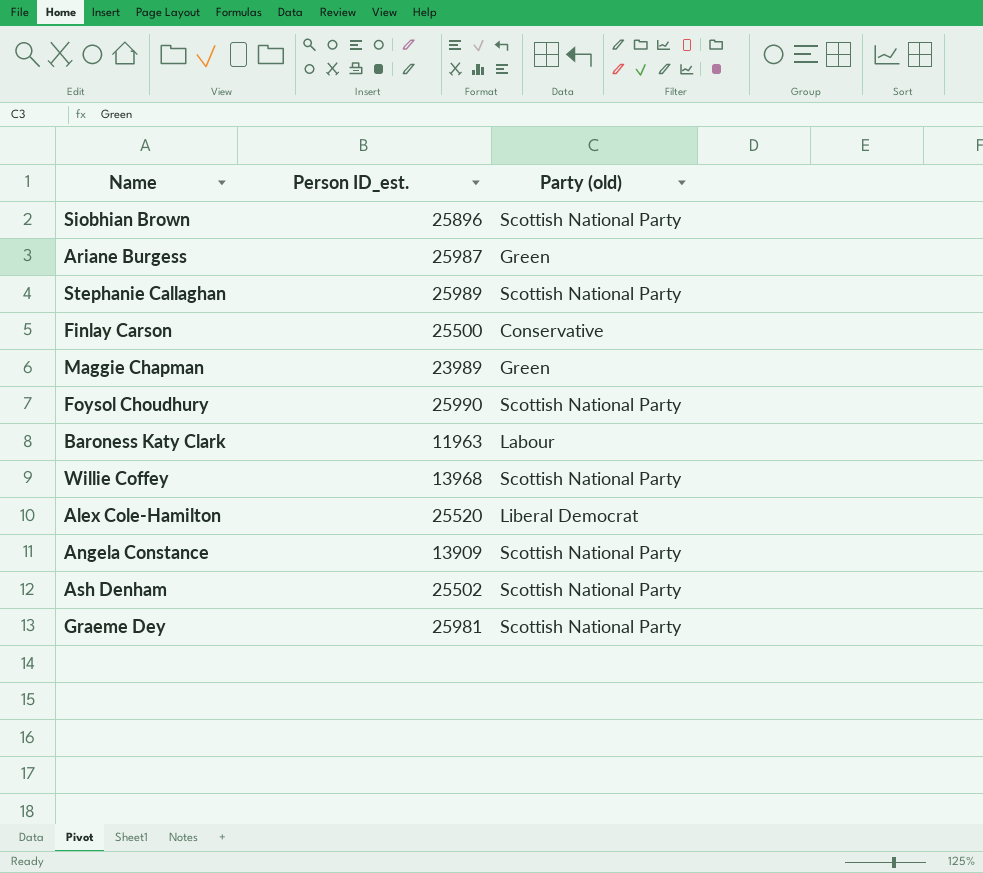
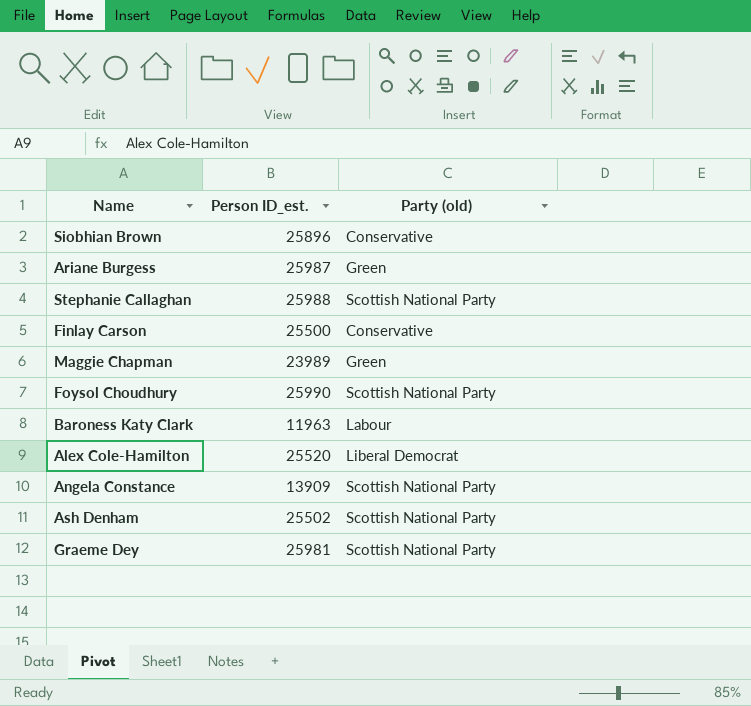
row Willie Coffey: 13968 | Scottish National Party -> none
Siobhian Brown | Party (old): Scottish National Party -> Conservative
Stephanie Callaghan | Person ID_est.: 25989 -> 25988

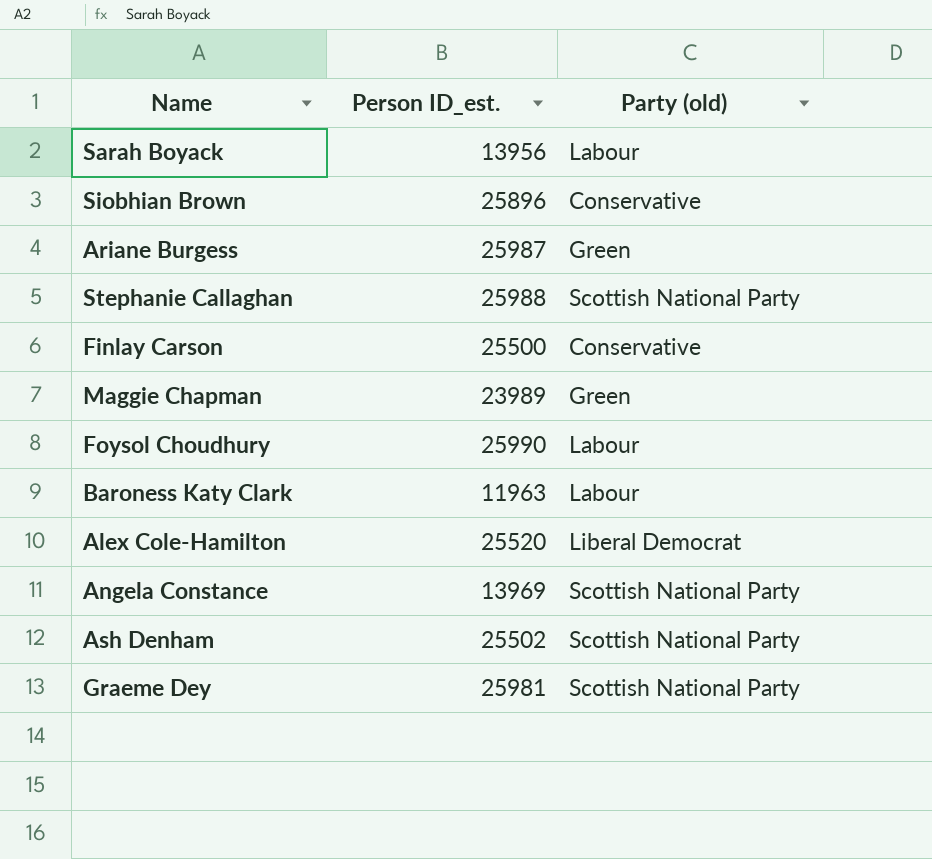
row Sarah Boyack: none -> 13956 | Labour
Foysol Choudhury | Party (old): Scottish National Party -> Labour
Angela Constance | Person ID_est.: 13909 -> 13969

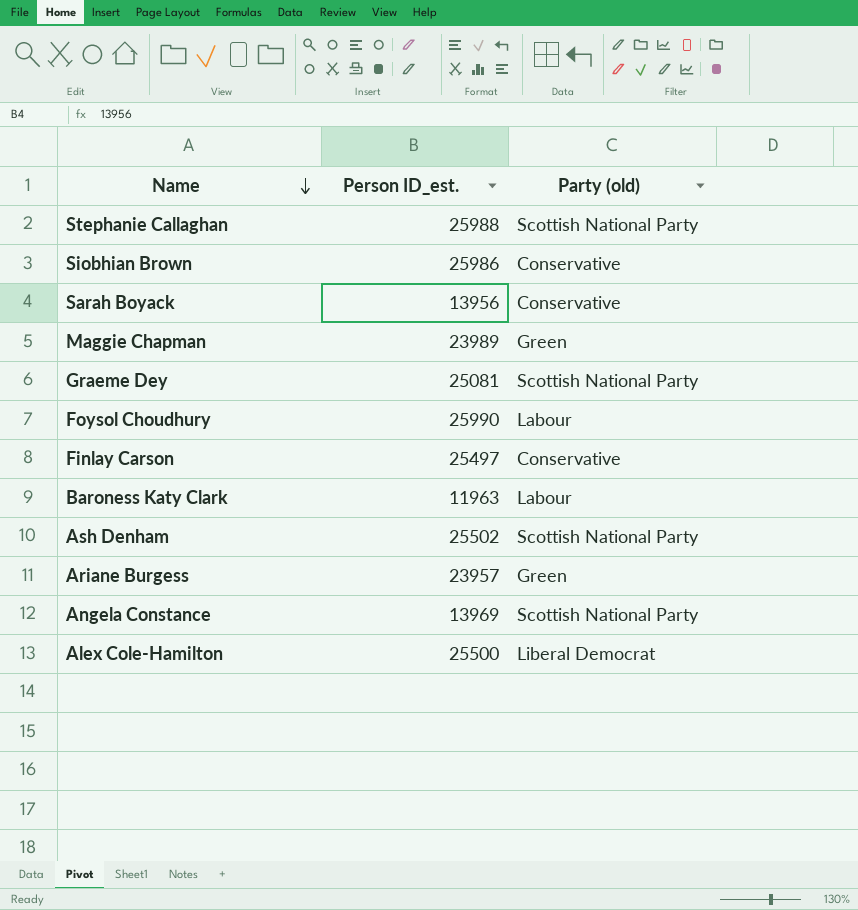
row order: none -> Name descending
Siobhian Brown | Person ID_est.: 25896 -> 25986
Sarah Boyack | Party (old): Labour -> Conservative
Graeme Dey | Person ID_est.: 25981 -> 25081
Finlay Carson | Person ID_est.: 25500 -> 25497
Ariane Burgess | Person ID_est.: 25987 -> 23957
Alex Cole-Hamilton | Person ID_est.: 25520 -> 25500

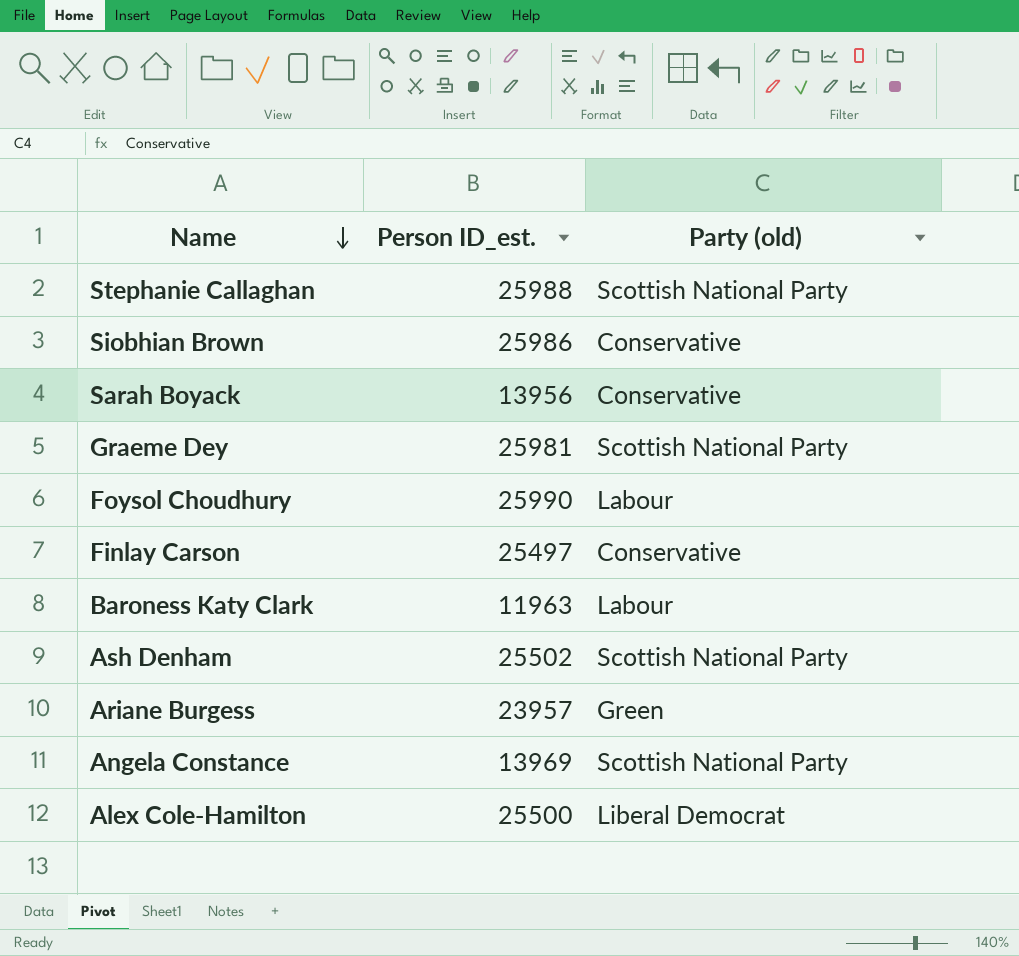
row Maggie Chapman: 23989 | Green -> none
Graeme Dey | Person ID_est.: 25081 -> 25981

